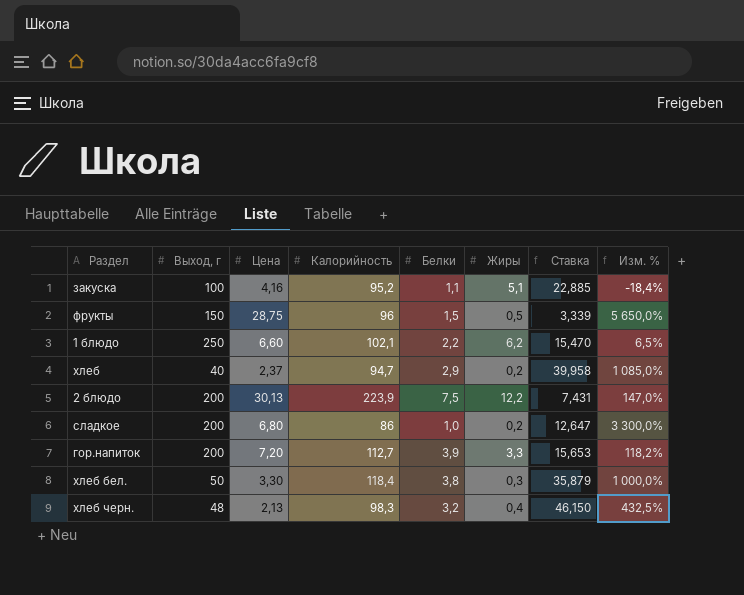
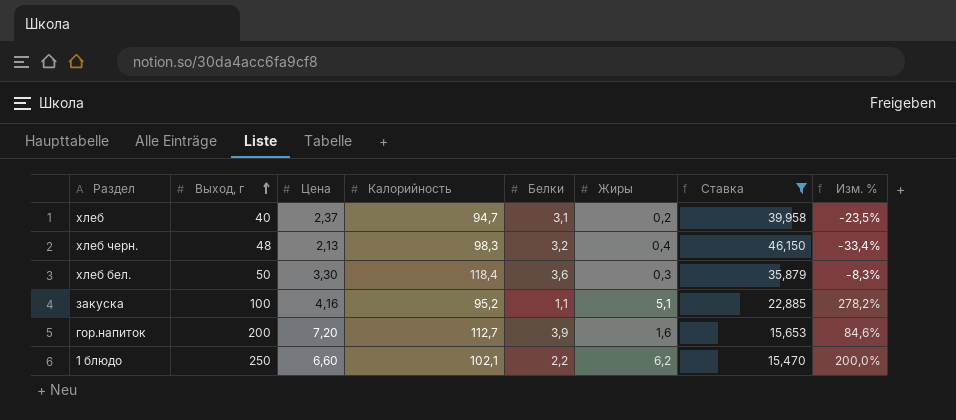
filter: none -> Ставка >= 15,470
row order: none -> Выход, г ascending
column Изм. % | formula: ([Цена] - [Жиры]) / [Жиры] -> ([Цена] - [Белки]) / [Белки]
хлеб | Белки: 2,9 -> 3,1
хлеб бел. | Белки: 3,8 -> 3,6
гор.напиток | Жиры: 3,3 -> 1,6

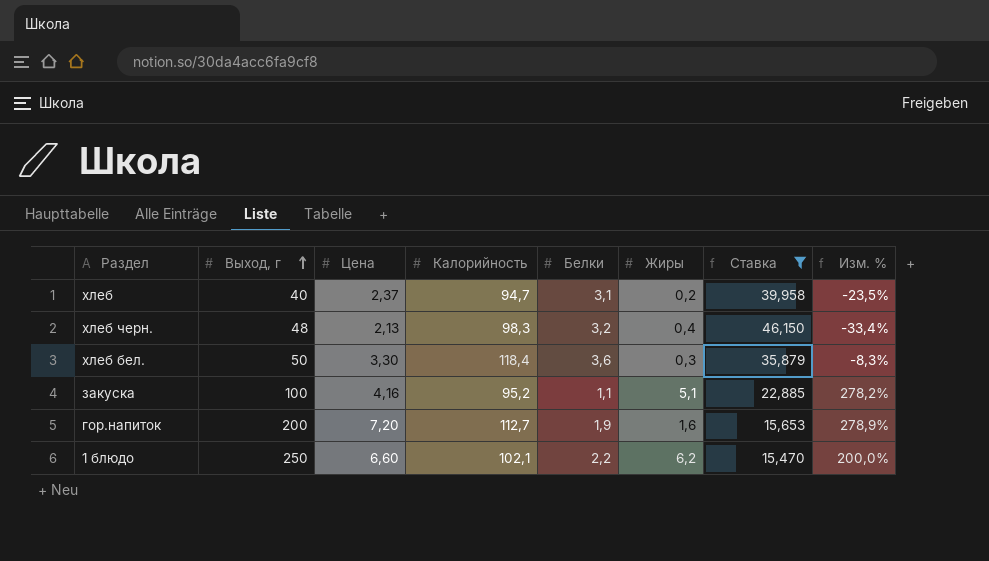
гор.напиток | Белки: 3,9 -> 1,9
гор.напиток | Изм. %: 84,6% -> 278,9%

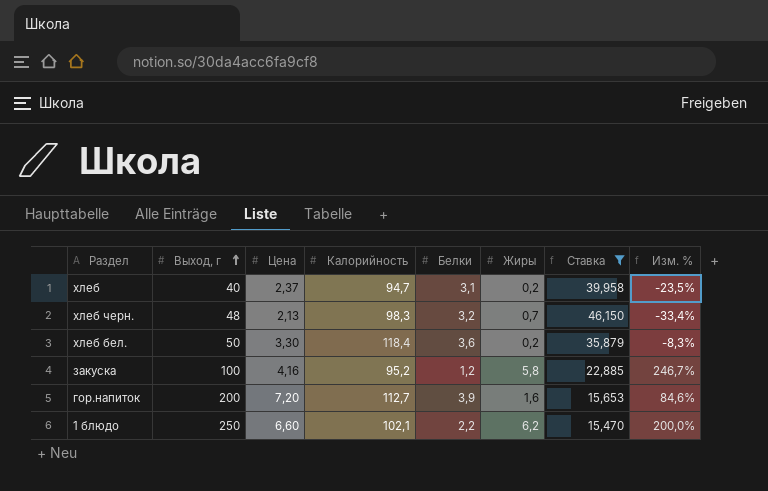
хлеб черн. | Жиры: 0,4 -> 0,7
хлеб бел. | Жиры: 0,3 -> 0,2
закуска | Белки: 1,1 -> 1,2
закуска | Жиры: 5,1 -> 5,8
закуска | Изм. %: 278,2% -> 246,7%
гор.напиток | Белки: 1,9 -> 3,9
гор.напиток | Изм. %: 278,9% -> 84,6%

